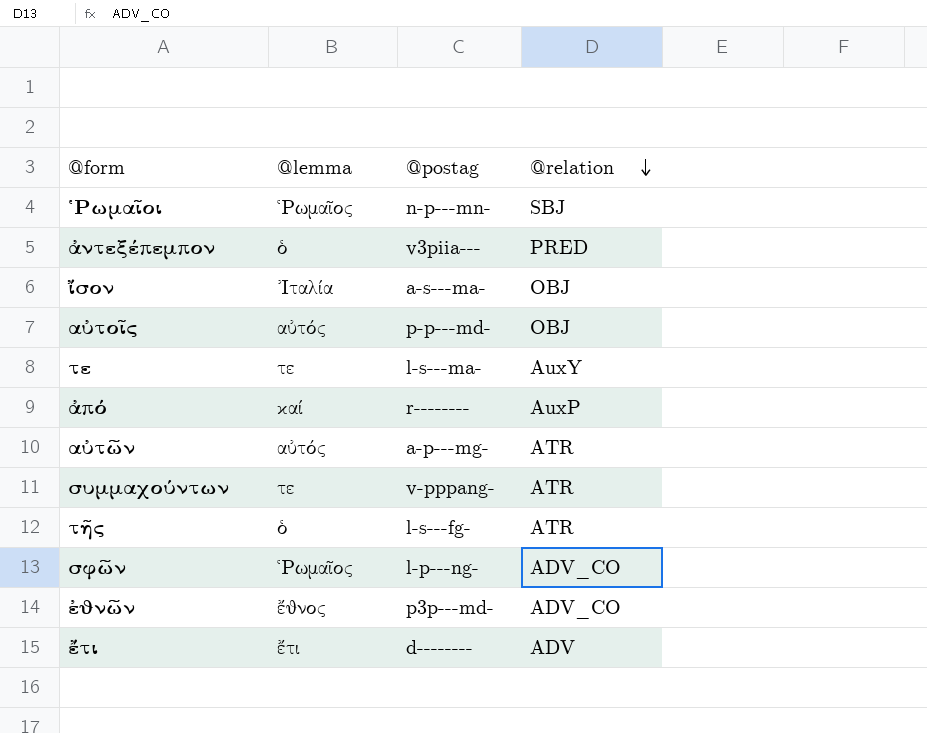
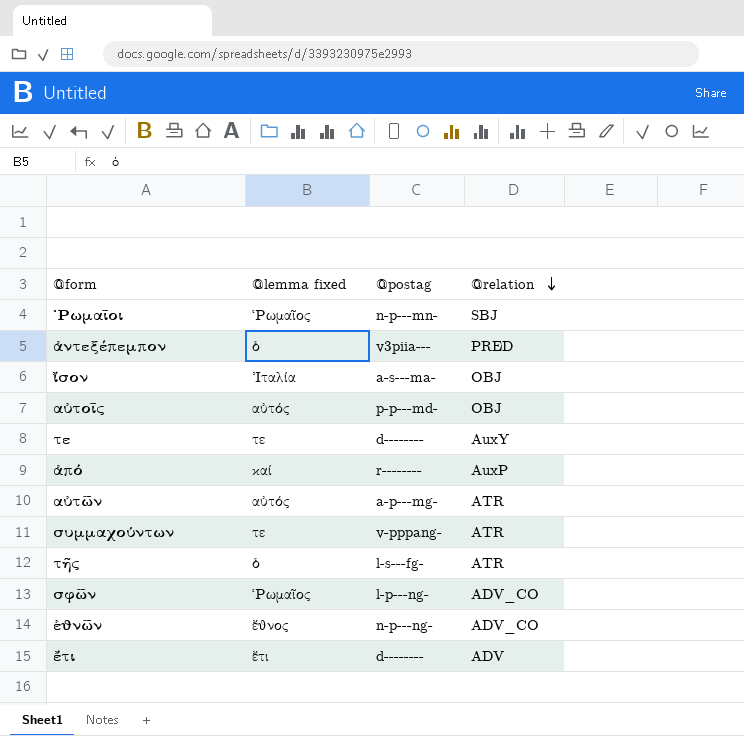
column name: @lemma -> @lemma fixed
τε | @postag: l-s---ma- -> d--------
ἐθνῶν | @postag: p3p---md- -> n-p---ng-

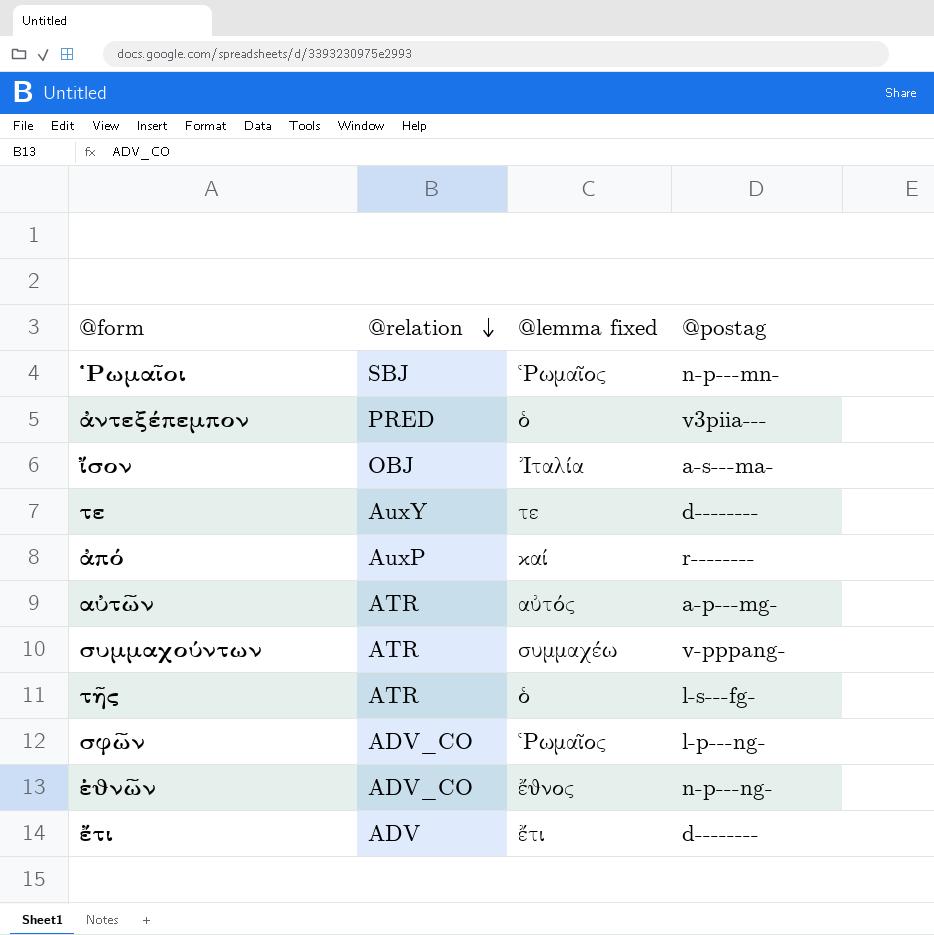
column @relation | position: 4 -> 2
row αὐτοῖς: αὐτός | p-p---md- | OBJ -> none
συμμαχούντων | @lemma fixed: τε -> συμμαχέω

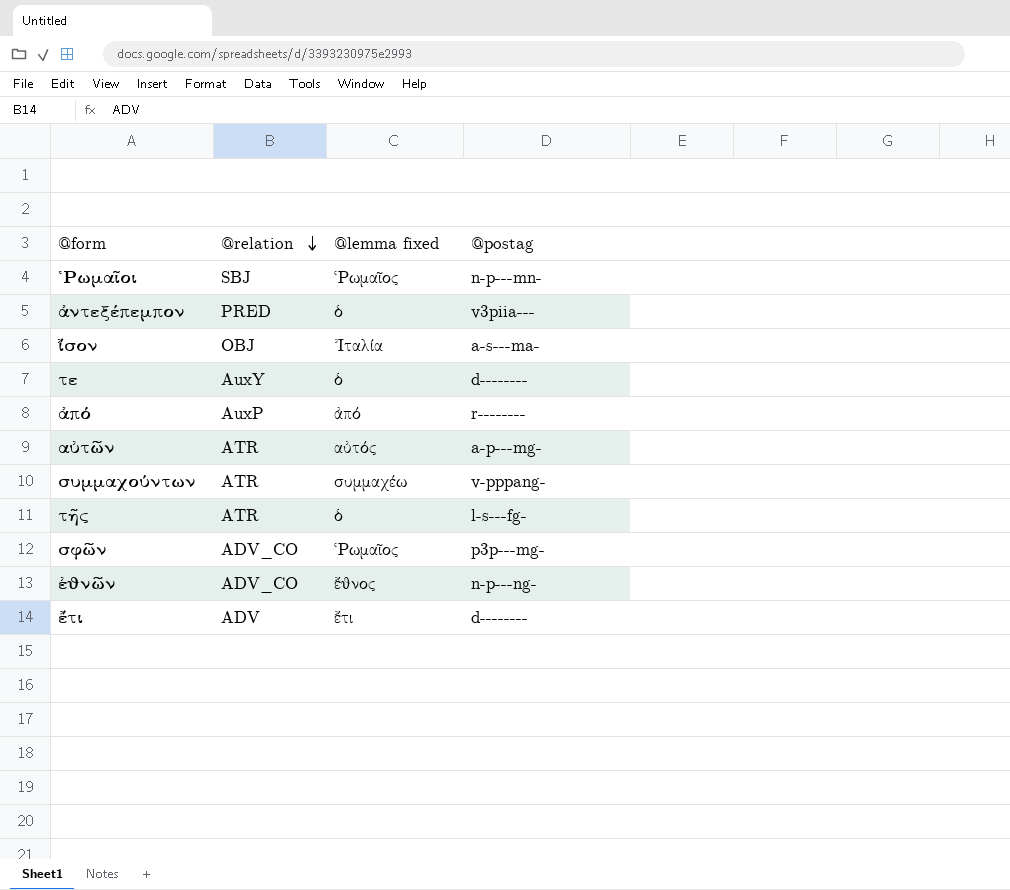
τε | @lemma fixed: τε -> ὁ
ἀπό | @lemma fixed: καί -> ἀπό
σφῶν | @postag: l-p---ng- -> p3p---mg-

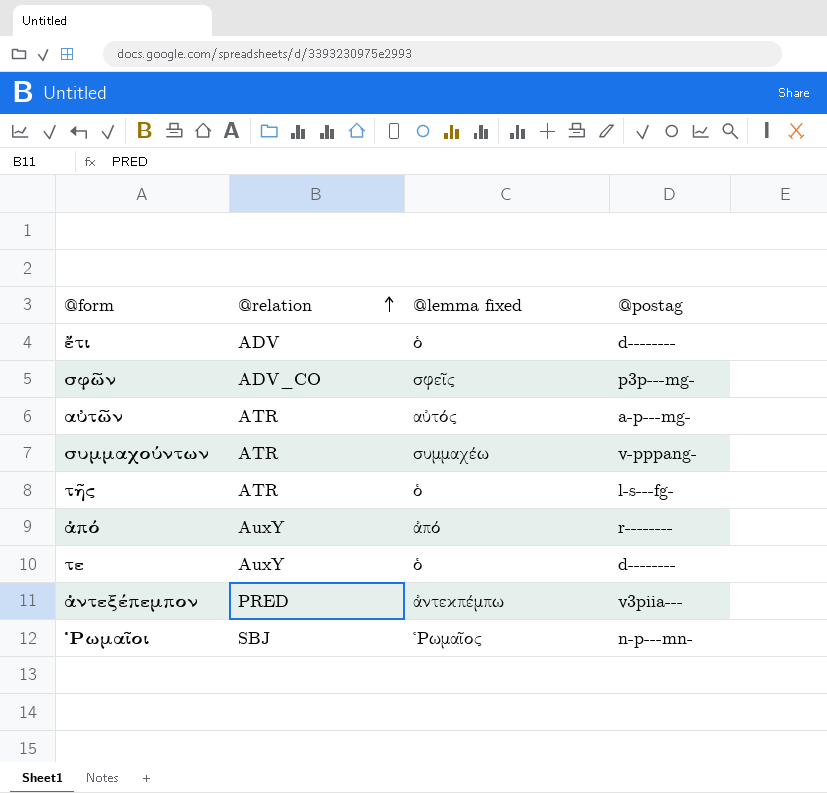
row order: @relation descending -> @relation ascending
row ἴσον: OBJ | Ἰταλία | a-s---ma- -> none
row ἐθνῶν: ADV_CO | ἔθνος | n-p---ng- -> none
ἔτι | @lemma fixed: ἔτι -> ὁ
σφῶν | @lemma fixed: Ῥωμαῖος -> σφεῖς
ἀπό | @relation: AuxP -> AuxY
ἀντεξέπεμπον | @lemma fixed: ὁ -> ἀντεκπέμπω

